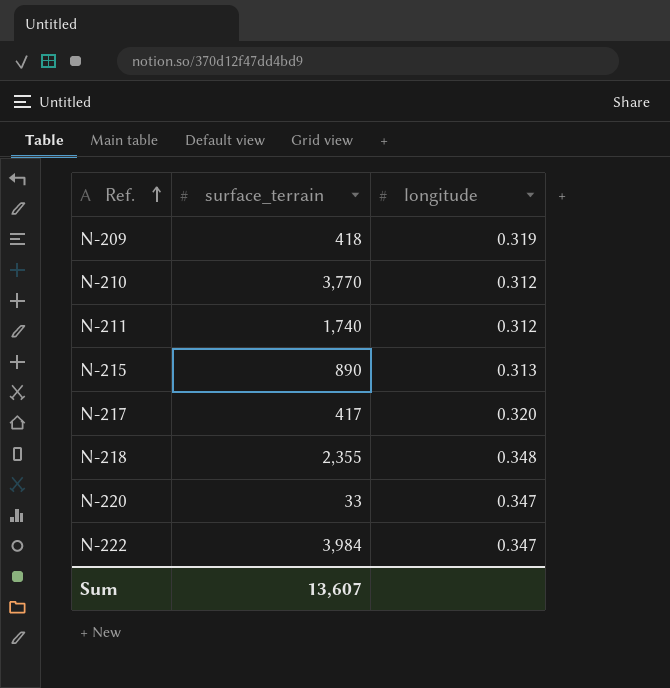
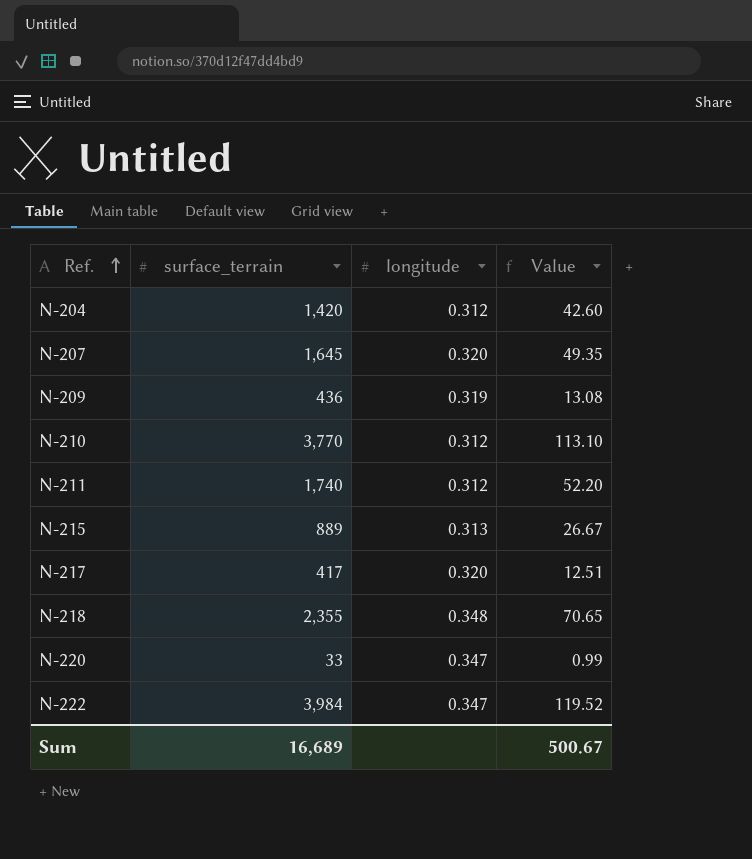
column Value | formula: none -> [surface_terrain] * 0.03
row N-204: none -> 1,420 | 0.312 | 42.60
row N-207: none -> 1,645 | 0.320 | 49.35
N-209 | surface_terrain: 418 -> 436
N-215 | surface_terrain: 890 -> 889
Sum | surface_terrain: 13,607 -> 16,689

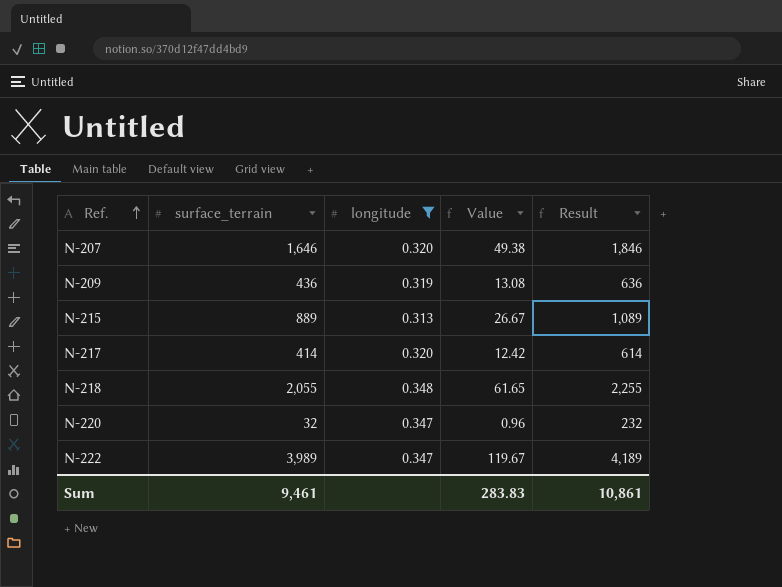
filter: none -> longitude != 0.312
column Result | formula: none -> [surface_terrain] + 200
N-207 | surface_terrain: 1,645 -> 1,646
N-207 | Value: 49.35 -> 49.38
N-217 | surface_terrain: 417 -> 414
N-217 | Value: 12.51 -> 12.42
N-218 | surface_terrain: 2,355 -> 2,055
N-218 | Value: 70.65 -> 61.65
N-220 | surface_terrain: 33 -> 32
N-220 | Value: 0.99 -> 0.96
N-222 | surface_terrain: 3,984 -> 3,989
N-222 | Value: 119.52 -> 119.67
Sum | surface_terrain: 16,689 -> 9,461
Sum | Value: 500.67 -> 283.83

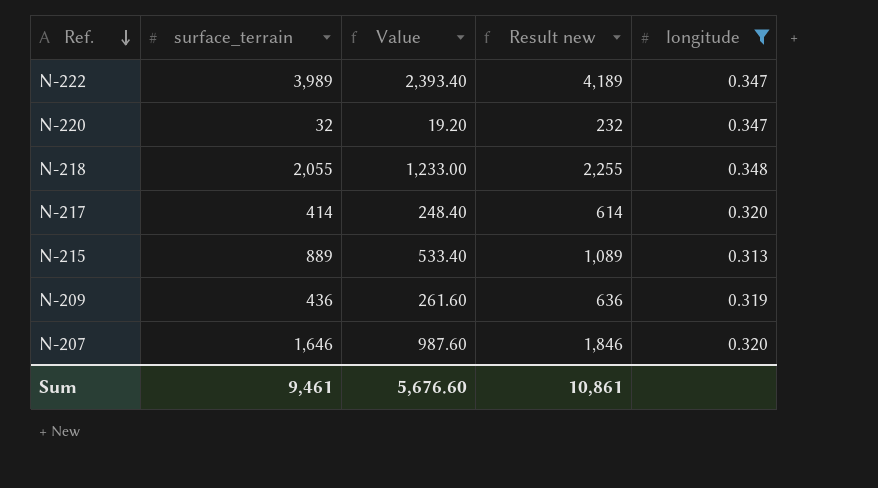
row order: Ref. ascending -> Ref. descending
column Value | formula: [surface_terrain] * 0.03 -> [surface_terrain] * 0.6
column name: Result -> Result new
column longitude | position: 3 -> 5
Sum | Value: 283.83 -> 5,676.60

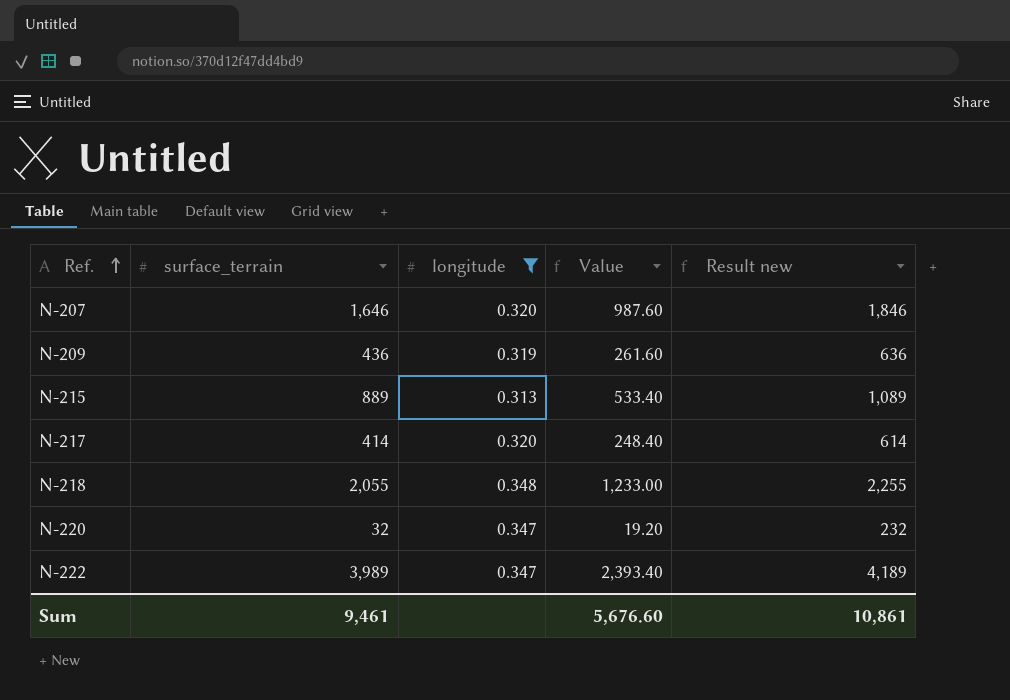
row order: Ref. descending -> Ref. ascending
column longitude | position: 5 -> 3

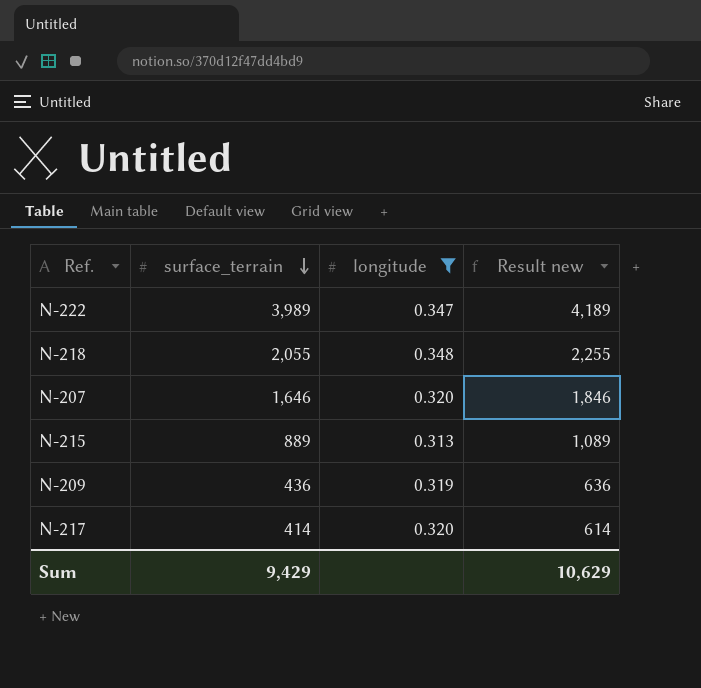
row order: Ref. ascending -> surface_terrain descending
column Value | formula: [surface_terrain] * 0.6 -> none
row N-220: 32 | 0.347 | 19.20 | 232 -> none
Sum | surface_terrain: 9,461 -> 9,429
Sum | Result new: 10,861 -> 10,629

